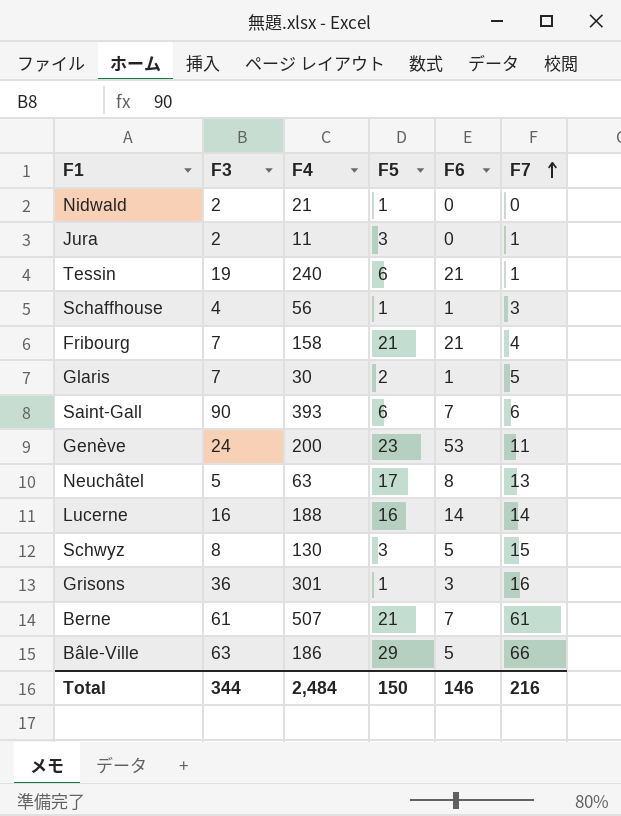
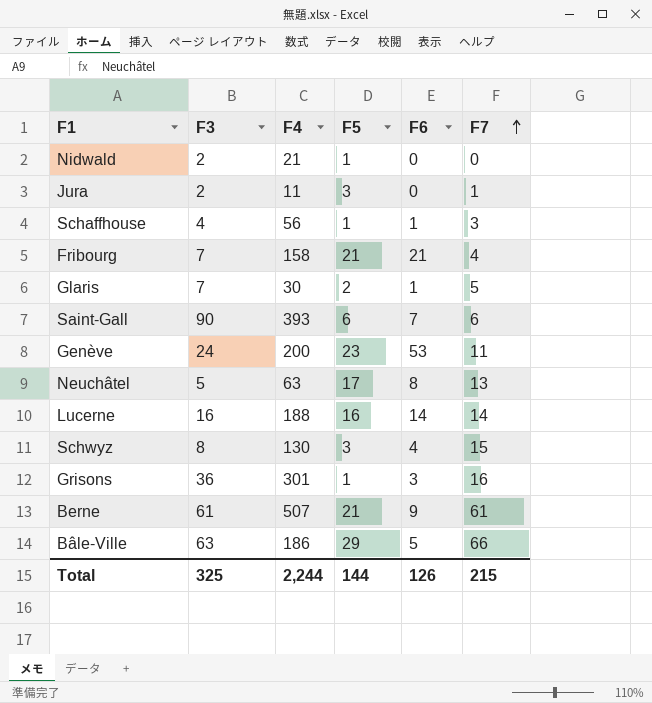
row Tessin: 19 | 240 | 6 | 21 | 1 -> none
Schwyz | F6: 5 -> 4
Berne | F6: 7 -> 9
Total | F3: 344 -> 325
Total | F4: 2,484 -> 2,244
Total | F5: 150 -> 144
Total | F6: 146 -> 126
Total | F7: 216 -> 215

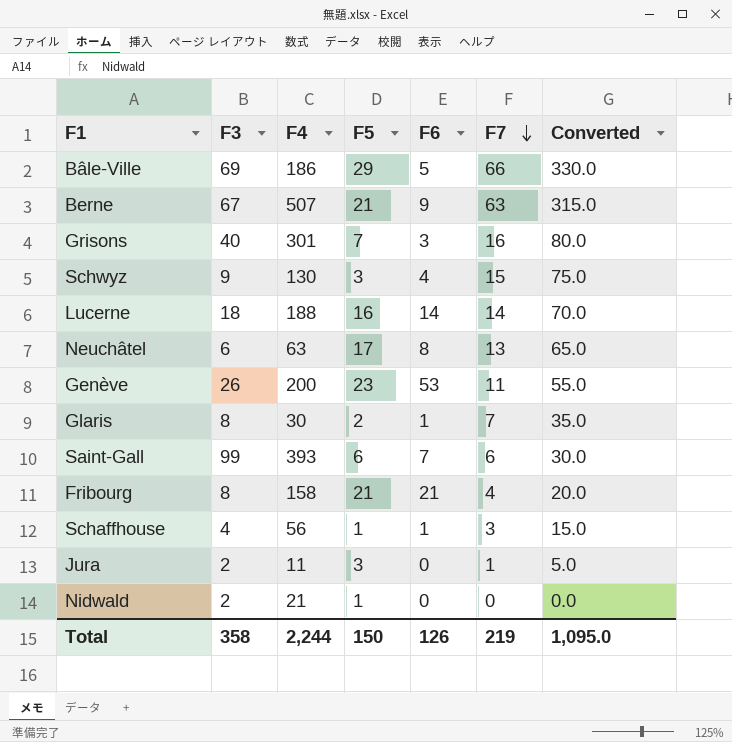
row order: F7 ascending -> F7 descending
column Converted | formula: none -> [F7] * 5
Bâle-Ville | F3: 63 -> 69
Berne | F3: 61 -> 67
Berne | F7: 61 -> 63
Grisons | F3: 36 -> 40
Grisons | F5: 1 -> 7
Schwyz | F3: 8 -> 9
Lucerne | F3: 16 -> 18
Neuchâtel | F3: 5 -> 6
Genève | F3: 24 -> 26
Glaris | F3: 7 -> 8
Glaris | F7: 5 -> 7
Saint-Gall | F3: 90 -> 99
Fribourg | F3: 7 -> 8
Total | F3: 325 -> 358
Total | F5: 144 -> 150
Total | F7: 215 -> 219

